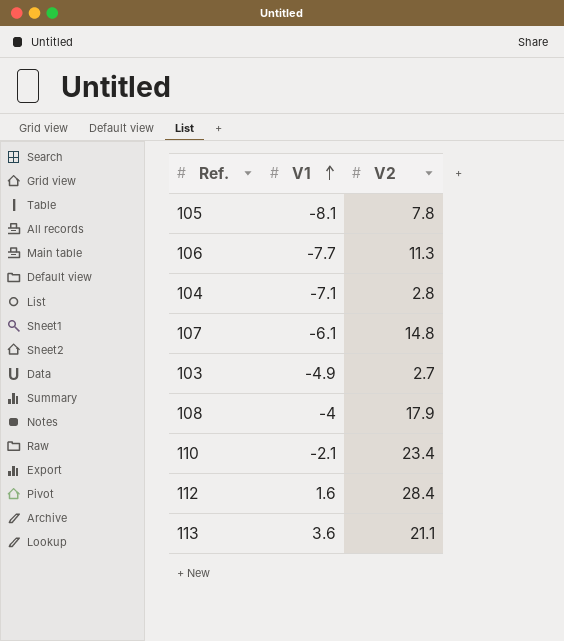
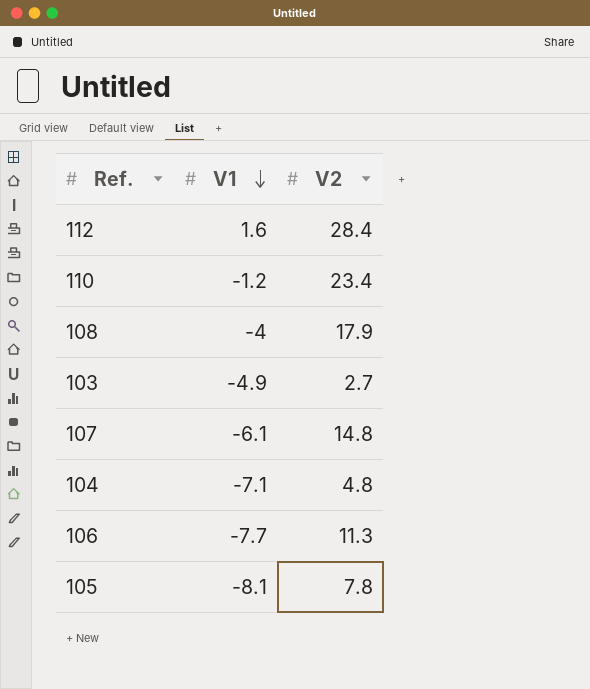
row order: V1 ascending -> V1 descending
row 113: 3.6 | 21.1 -> none
110 | V1: -2.1 -> -1.2
104 | V2: 2.8 -> 4.8

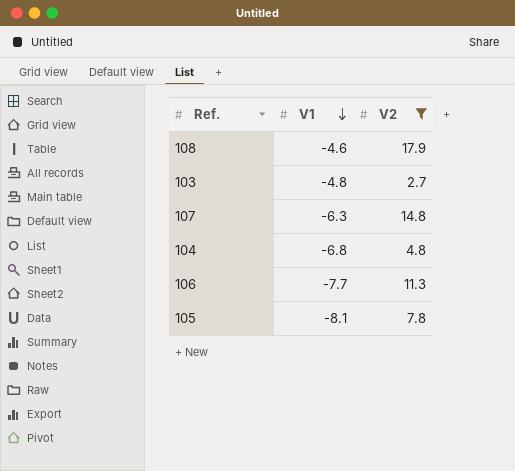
filter: none -> V2 <= 17.9
108 | V1: -4 -> -4.6
103 | V1: -4.9 -> -4.8
107 | V1: -6.1 -> -6.3
104 | V1: -7.1 -> -6.8

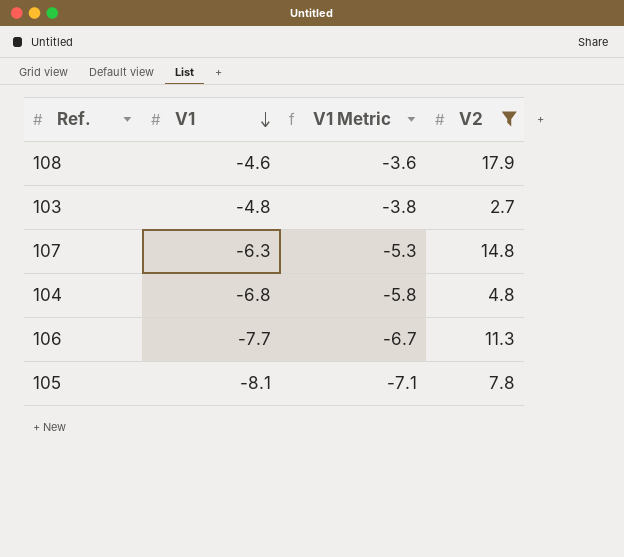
column V1 Metric | formula: none -> [V1] + 1

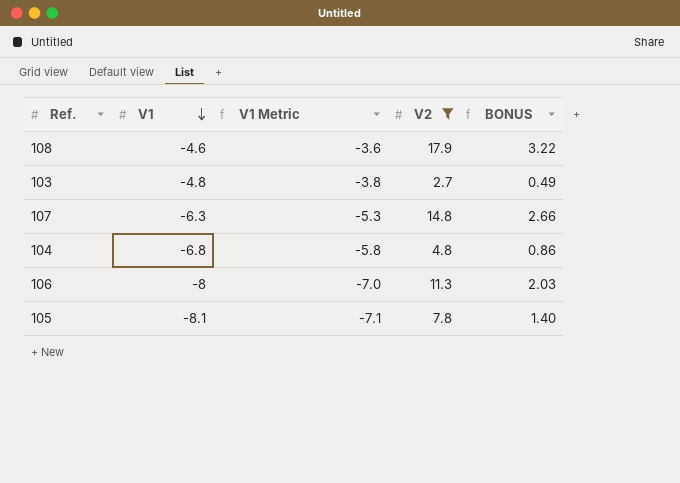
column BONUS | formula: none -> [V2] * 0.18
106 | V1: -7.7 -> -8
106 | V1 Metric: -6.7 -> -7.0

